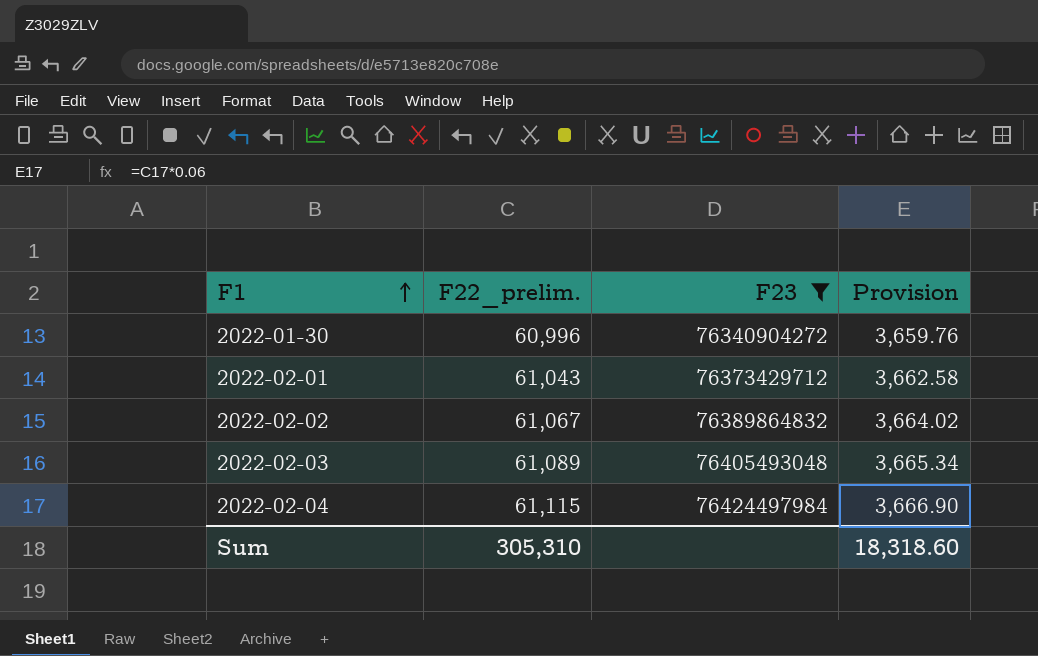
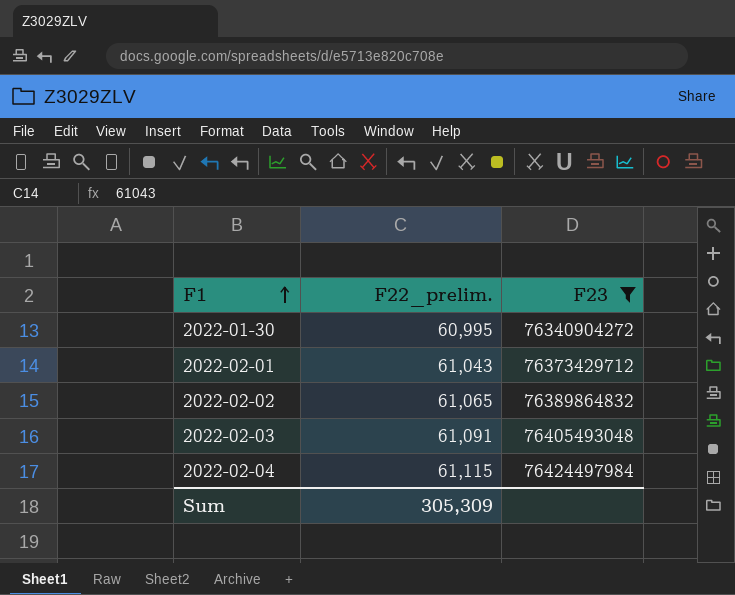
column Provision | formula: [F22_prelim.] * 0.06 -> none
2022-01-30 | F22_prelim.: 60,996 -> 60,995
2022-02-02 | F22_prelim.: 61,067 -> 61,065
2022-02-03 | F22_prelim.: 61,089 -> 61,091
Sum | F22_prelim.: 305,310 -> 305,309

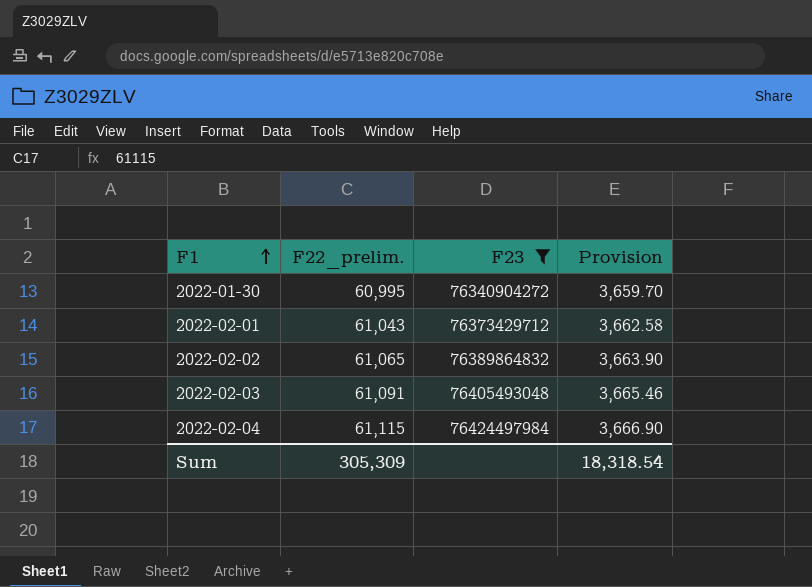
column Provision | formula: none -> [F22_prelim.] * 0.06

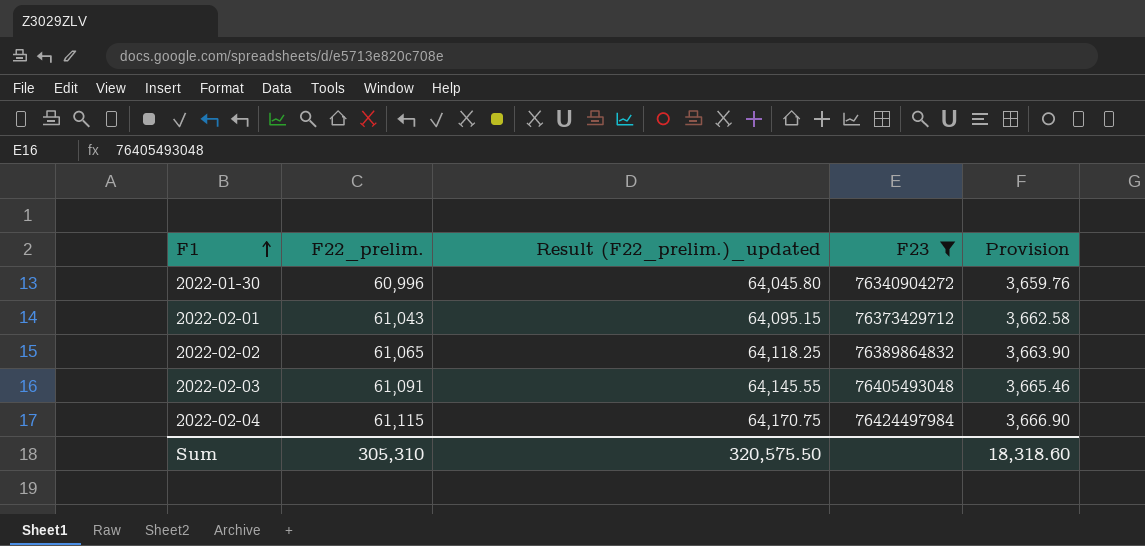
column Result (F22_prelim.)_updated | formula: none -> [F22_prelim.] * 1.05
2022-01-30 | F22_prelim.: 60,995 -> 60,996
2022-01-30 | Provision: 3,659.70 -> 3,659.76
Sum | F22_prelim.: 305,309 -> 305,310
Sum | Provision: 18,318.54 -> 18,318.60

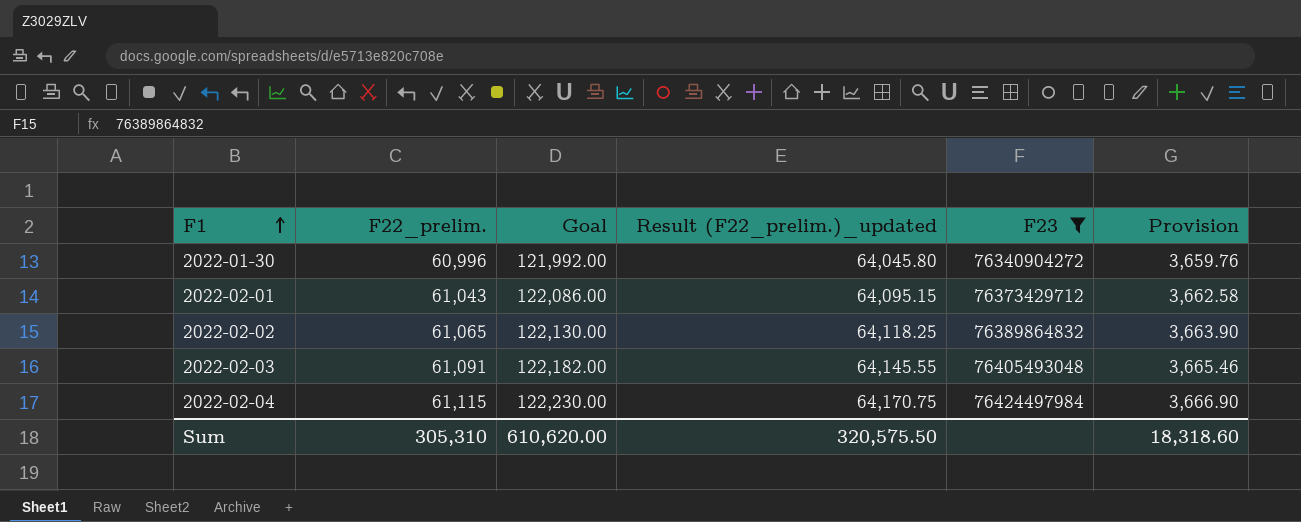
column Goal | formula: none -> [F22_prelim.] * 2

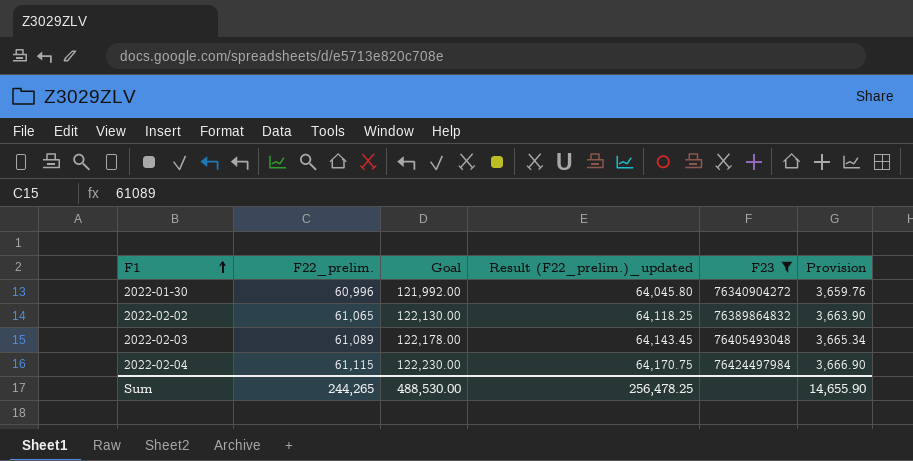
row 2022-02-01: 61,043 | 122,086.00 | 64,095.15 | 76373429712 | 3,662.58 -> none
2022-02-03 | F22_prelim.: 61,091 -> 61,089
2022-02-03 | Goal: 122,182.00 -> 122,178.00
2022-02-03 | Result (F22_prelim.)_updated: 64,145.55 -> 64,143.45
2022-02-03 | Provision: 3,665.46 -> 3,665.34
Sum | F22_prelim.: 305,310 -> 244,265
Sum | Goal: 610,620.00 -> 488,530.00
Sum | Result (F22_prelim.)_updated: 320,575.50 -> 256,478.25
Sum | Provision: 18,318.60 -> 14,655.90

